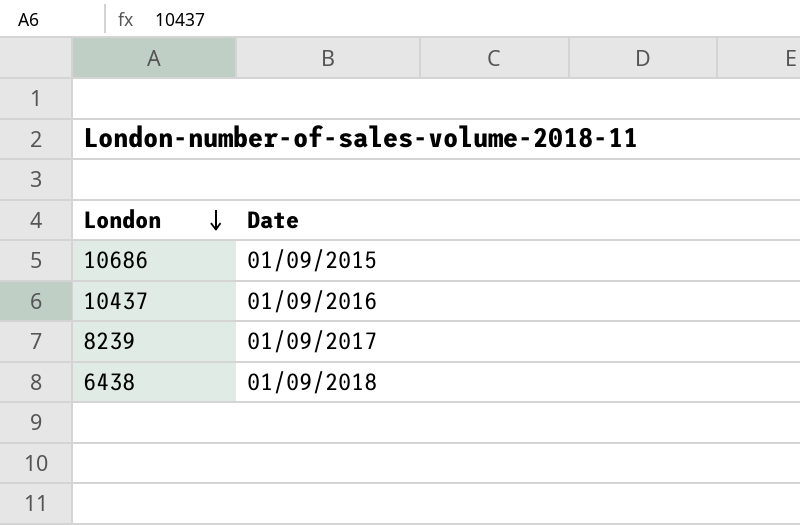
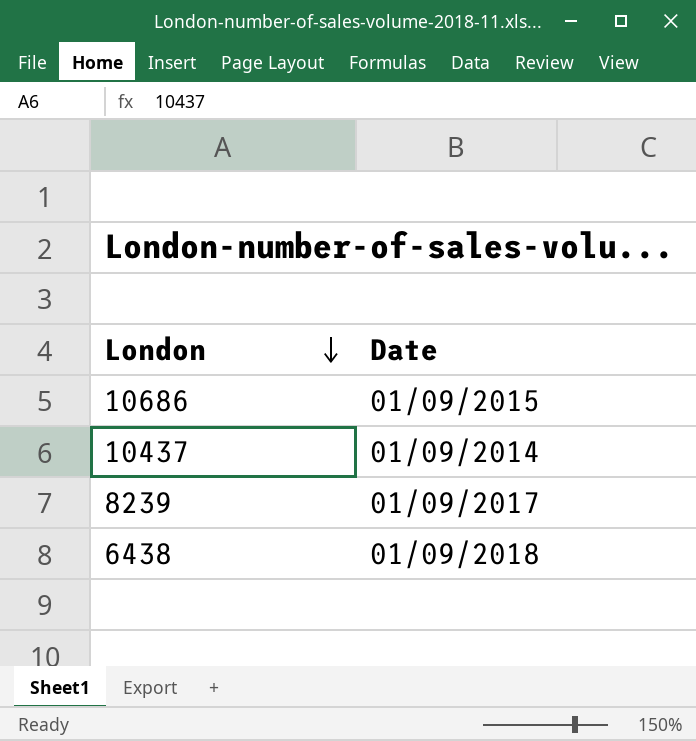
10437 | Date: 01/09/2016 -> 01/09/2014

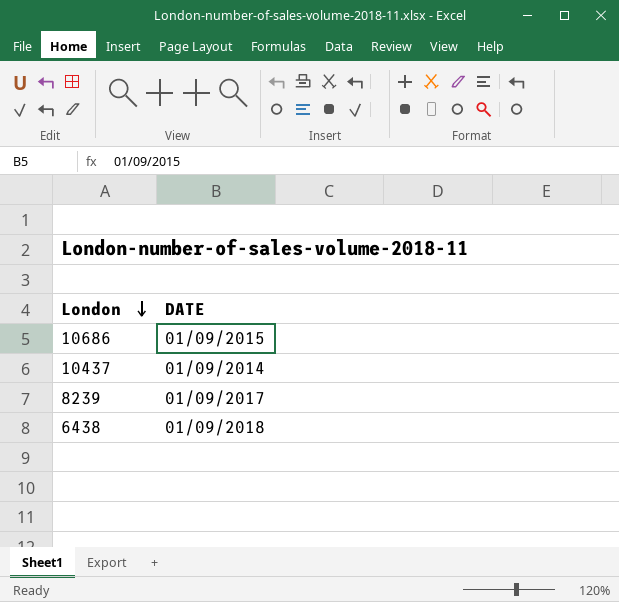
column name: Date -> DATE

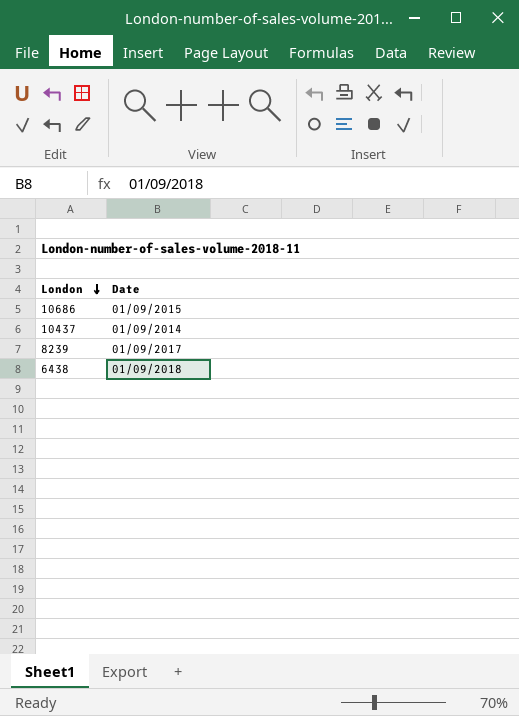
column name: DATE -> Date

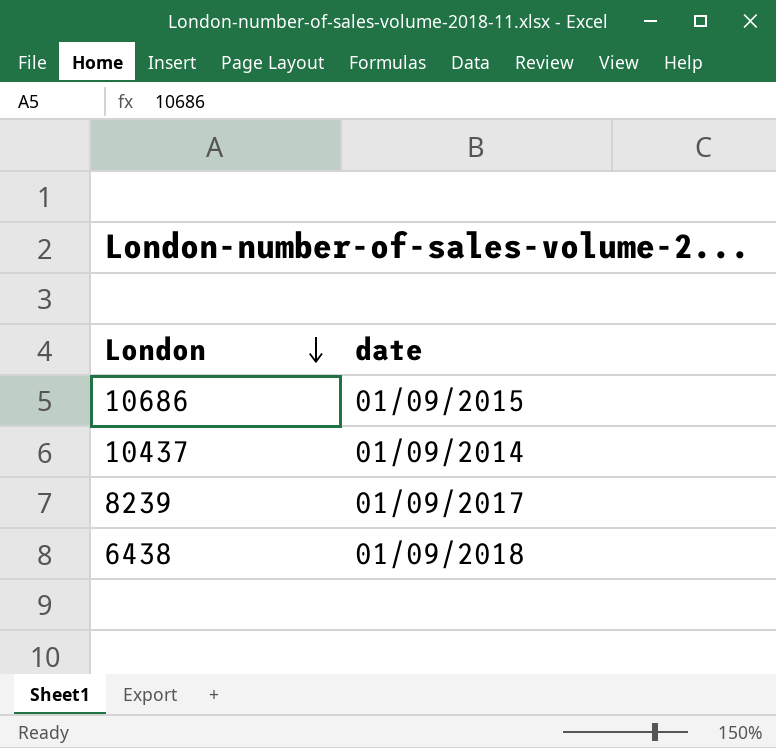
column name: Date -> date

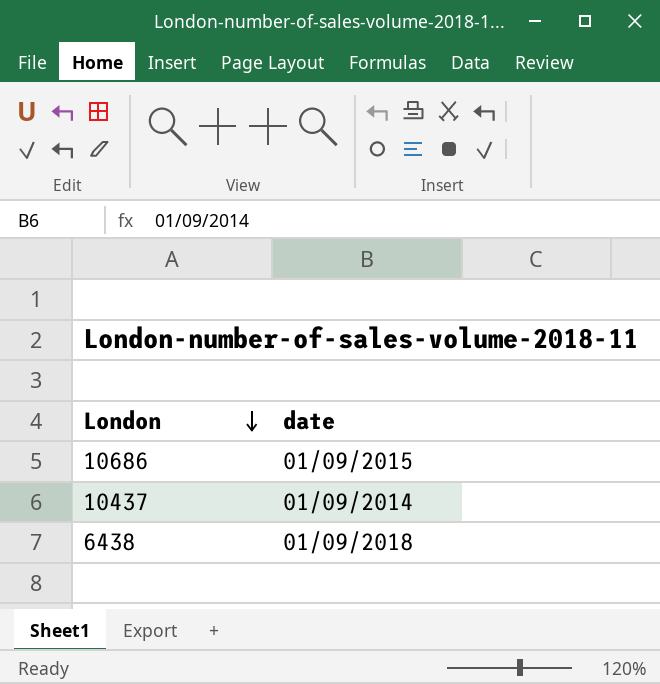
row 8239: 01/09/2017 -> none

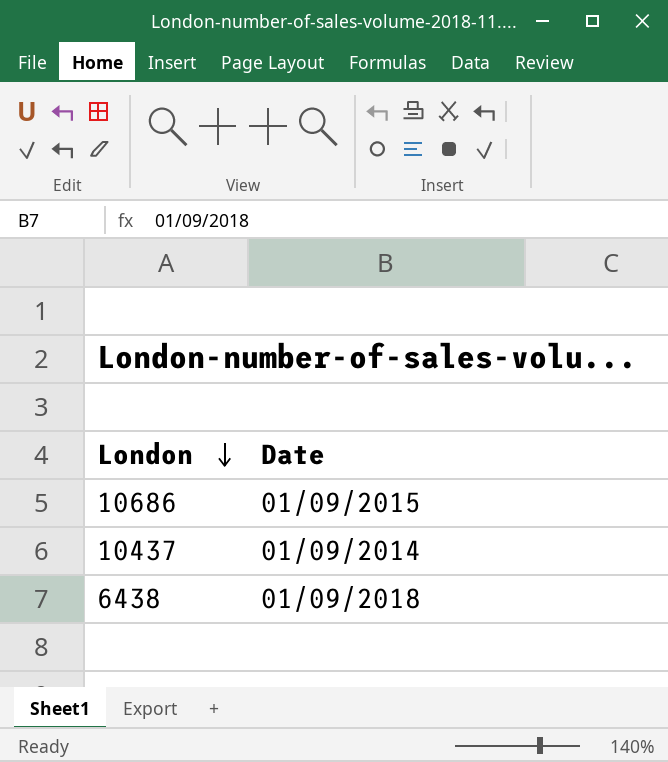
column name: date -> Date

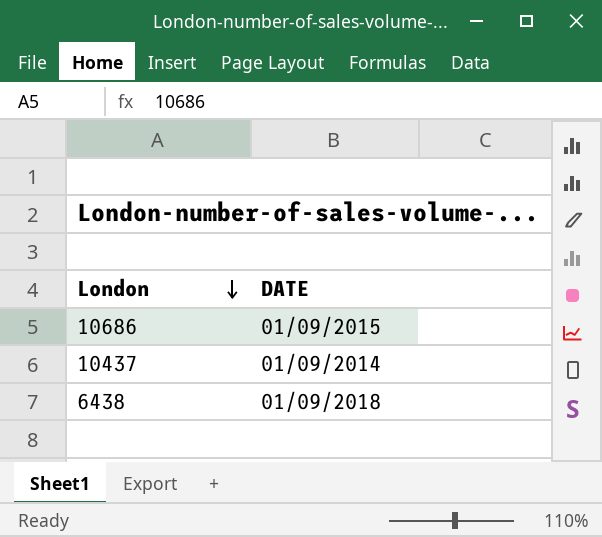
column name: Date -> DATE

